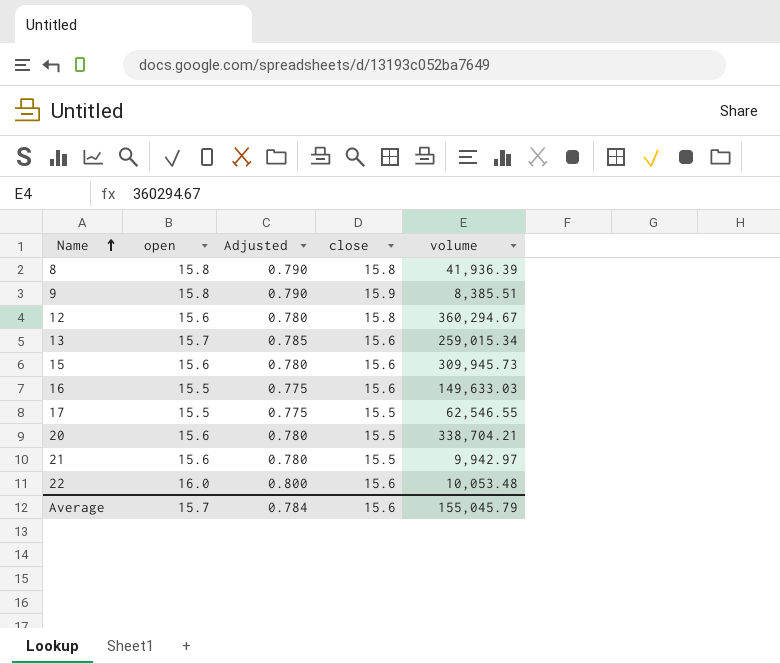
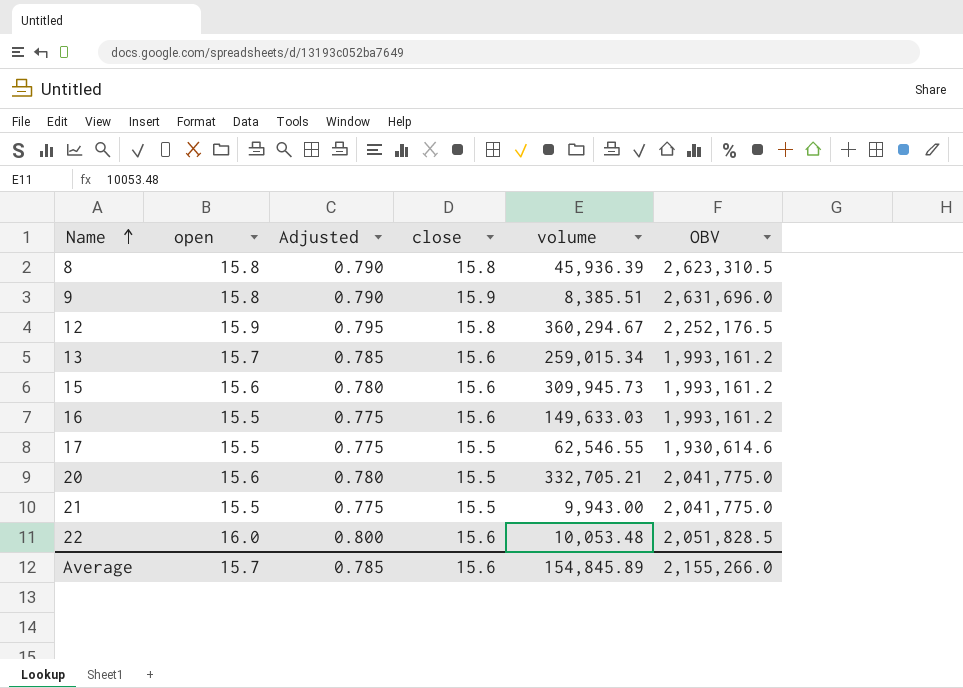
column OBV | position: none -> 6
8 | volume: 41,936.39 -> 45,936.39
12 | open: 15.6 -> 15.9
12 | Adjusted: 0.780 -> 0.795
20 | volume: 338,704.21 -> 332,705.21
21 | open: 15.6 -> 15.5
21 | Adjusted: 0.780 -> 0.775
21 | volume: 9,942.97 -> 9,943.00
Average | Adjusted: 0.784 -> 0.785
Average | volume: 155,045.79 -> 154,845.89

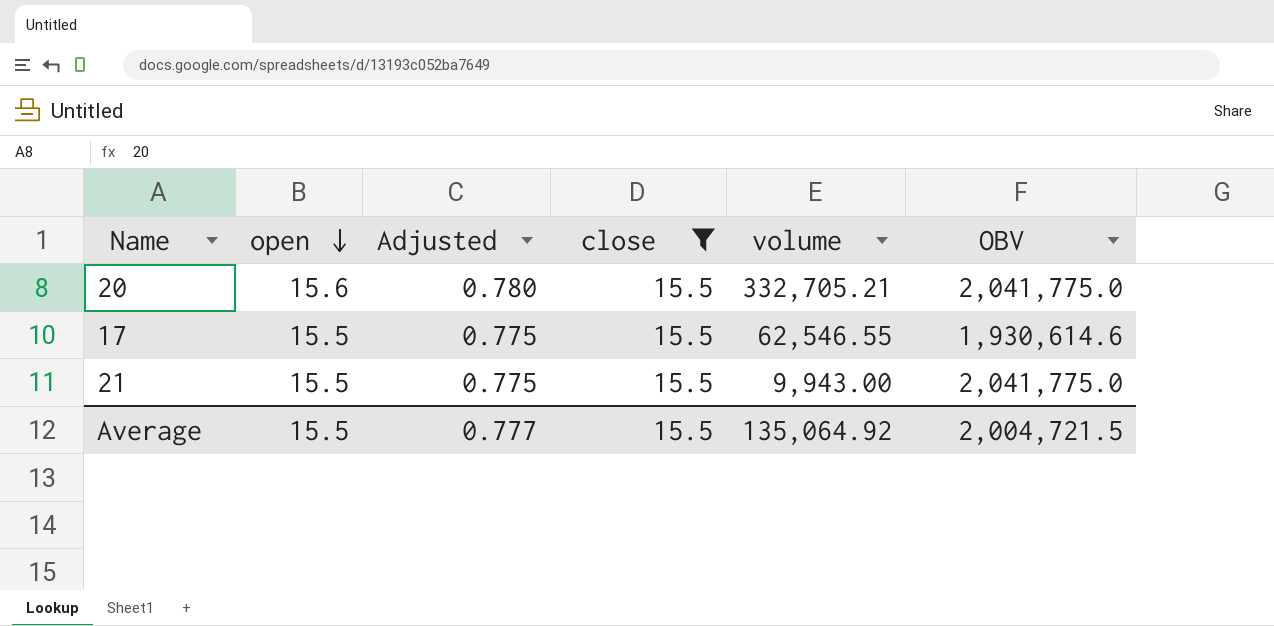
filter: none -> close = 15.5
row order: Name ascending -> open descending
Average | open: 15.7 -> 15.5
Average | Adjusted: 0.785 -> 0.777
Average | close: 15.6 -> 15.5
Average | volume: 154,845.89 -> 135,064.92
Average | OBV: 2,155,266.0 -> 2,004,721.5

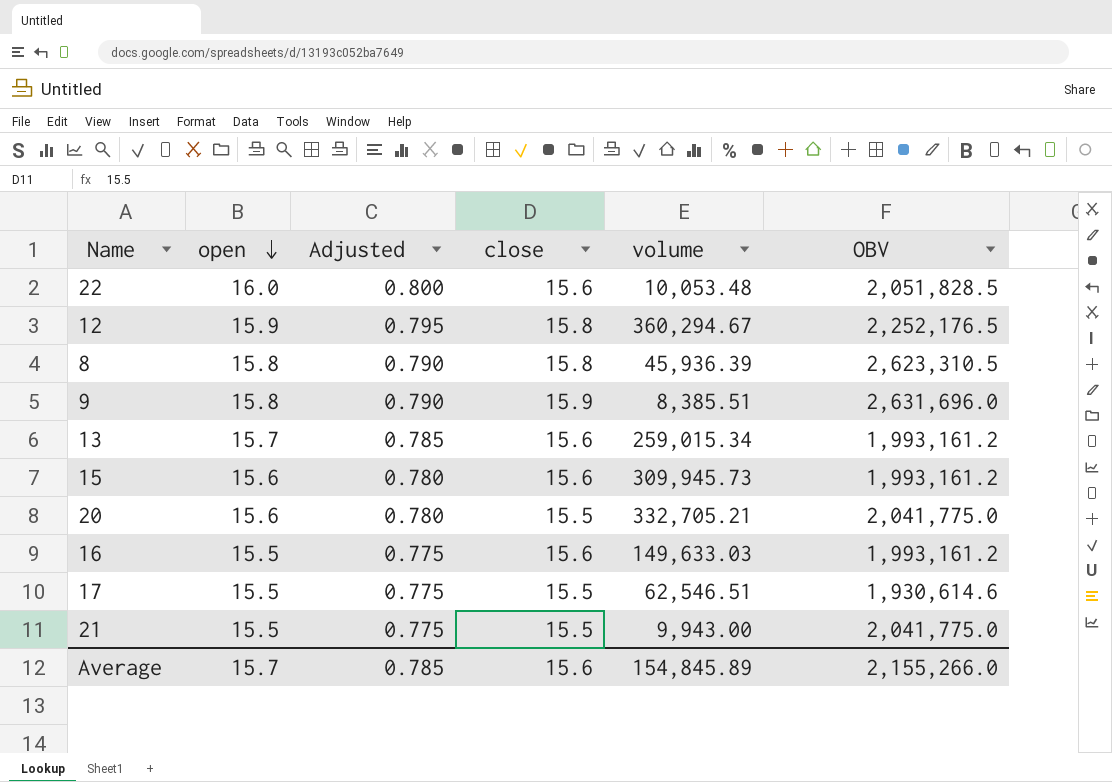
filter: close = 15.5 -> none
17 | volume: 62,546.55 -> 62,546.51
Average | open: 15.5 -> 15.7
Average | Adjusted: 0.777 -> 0.785
Average | close: 15.5 -> 15.6
Average | volume: 135,064.92 -> 154,845.89
Average | OBV: 2,004,721.5 -> 2,155,266.0

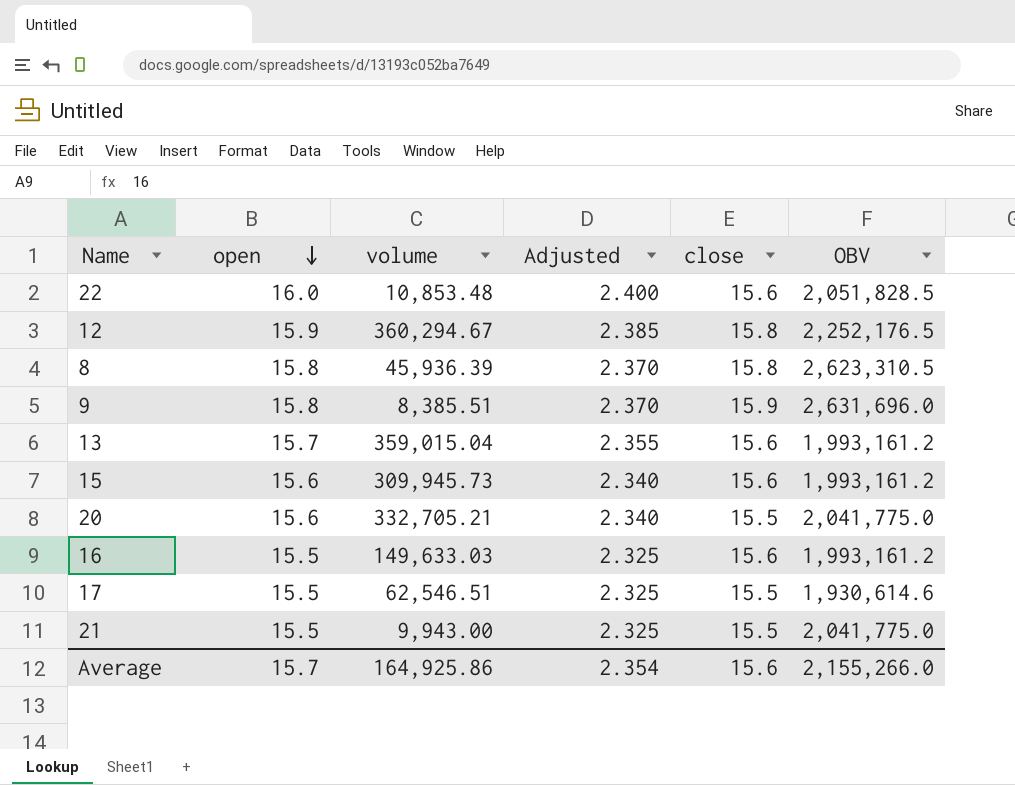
column volume | position: 5 -> 3
column Adjusted | formula: [open] * 0.05 -> [open] * 0.15
22 | volume: 10,053.48 -> 10,853.48
13 | volume: 259,015.34 -> 359,015.04
Average | volume: 154,845.89 -> 164,925.86
Average | Adjusted: 0.785 -> 2.354

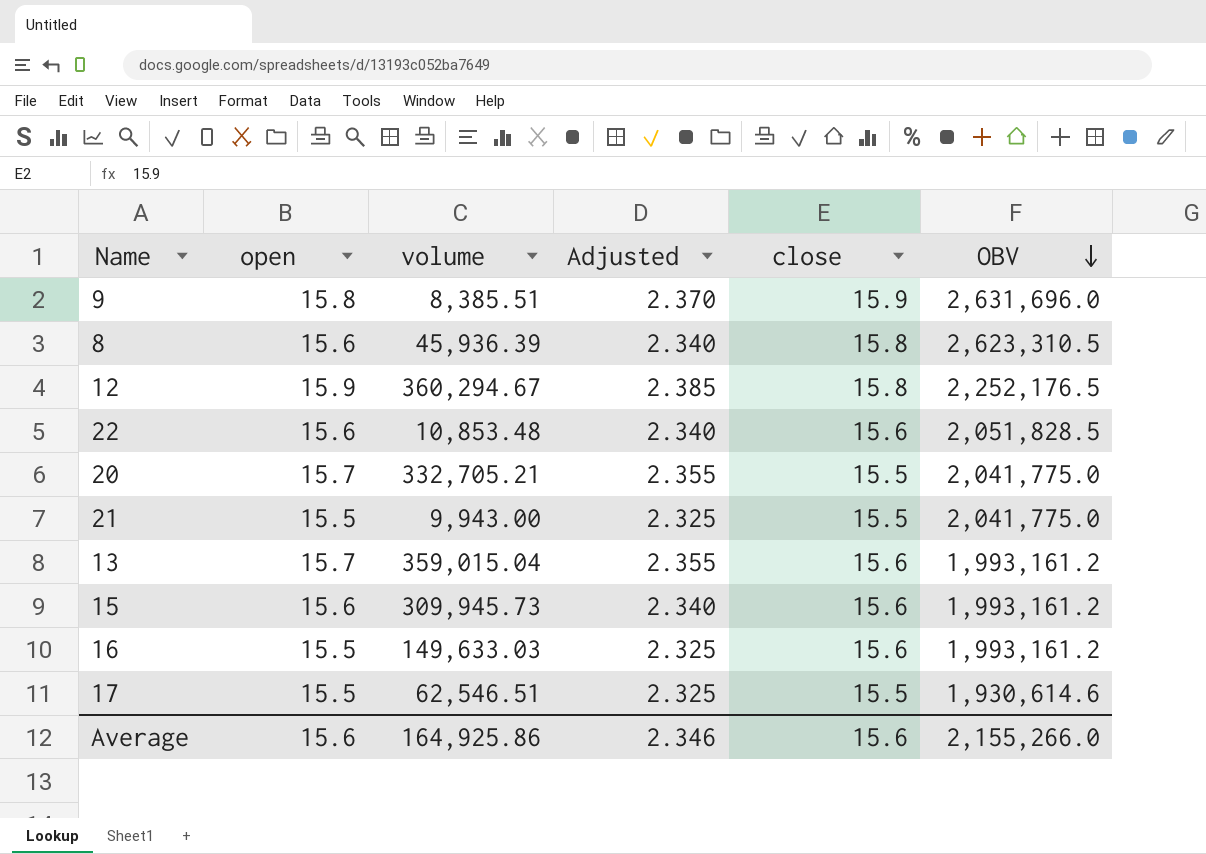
row order: open descending -> OBV descending
8 | open: 15.8 -> 15.6
8 | Adjusted: 2.370 -> 2.340
22 | open: 16.0 -> 15.6
22 | Adjusted: 2.400 -> 2.340
20 | open: 15.6 -> 15.7
20 | Adjusted: 2.340 -> 2.355
Average | open: 15.7 -> 15.6
Average | Adjusted: 2.354 -> 2.346

